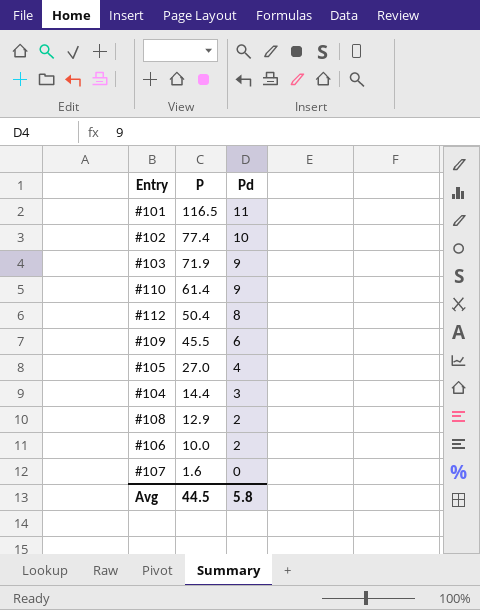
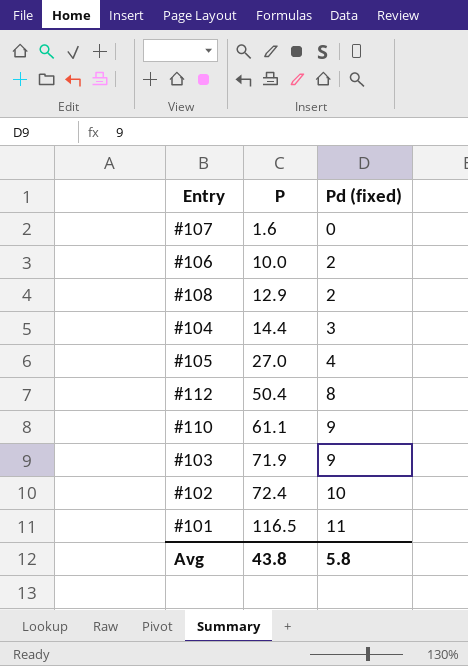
row order: P descending -> P ascending
column name: Pd -> Pd (fixed)
row #109: 45.5 | 6 -> none
#110 | P: 61.4 -> 61.1
#102 | P: 77.4 -> 72.4
Avg | P: 44.5 -> 43.8

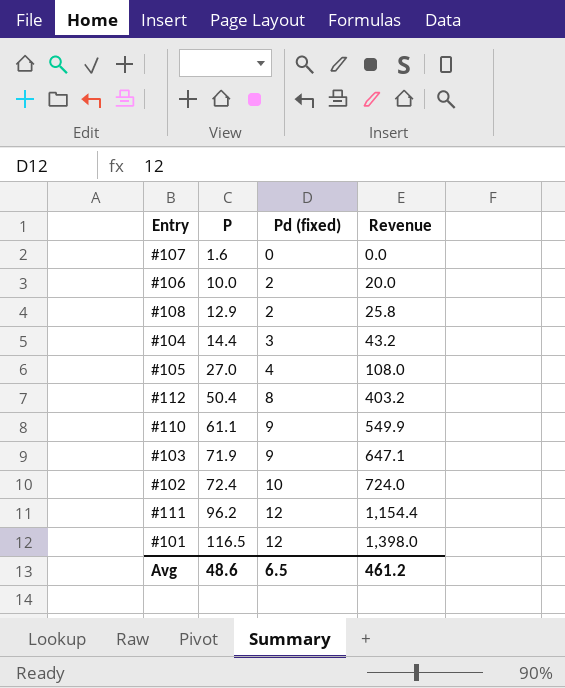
column Revenue | formula: none -> [P] * [Pd (fixed)]
row #111: none -> 96.2 | 12 | 1,154.4
#101 | Pd (fixed): 11 -> 12
Avg | P: 43.8 -> 48.6
Avg | Pd (fixed): 5.8 -> 6.5

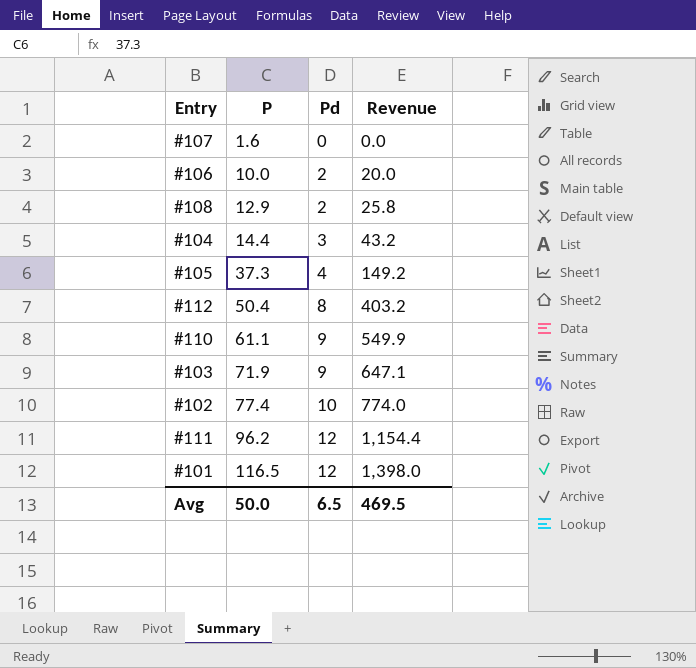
column name: Pd (fixed) -> Pd
#105 | P: 27.0 -> 37.3
#105 | Revenue: 108.0 -> 149.2
#102 | P: 72.4 -> 77.4
#102 | Revenue: 724.0 -> 774.0
Avg | P: 48.6 -> 50.0
Avg | Revenue: 461.2 -> 469.5

